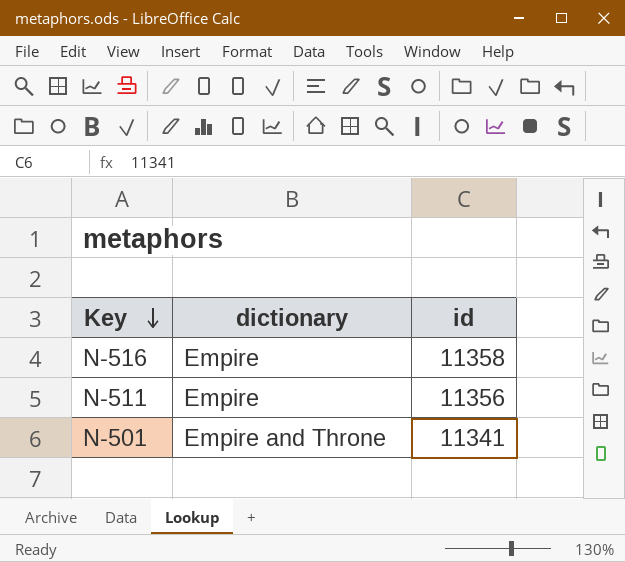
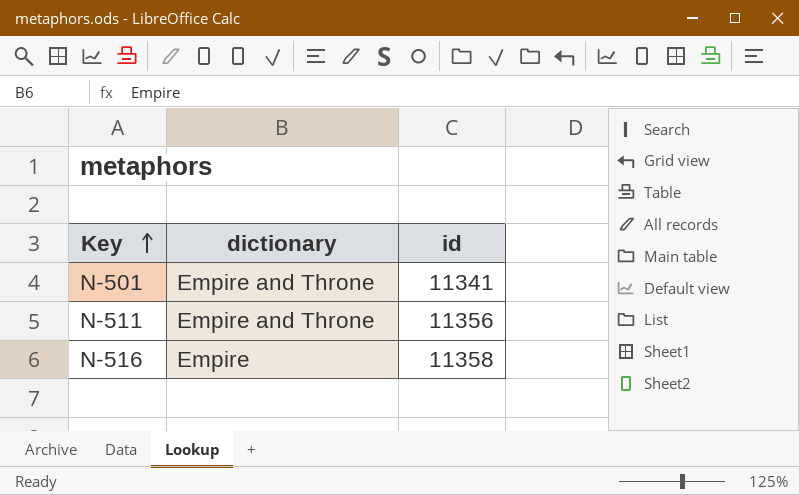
row order: Key descending -> Key ascending
N-511 | dictionary: Empire -> Empire and Throne

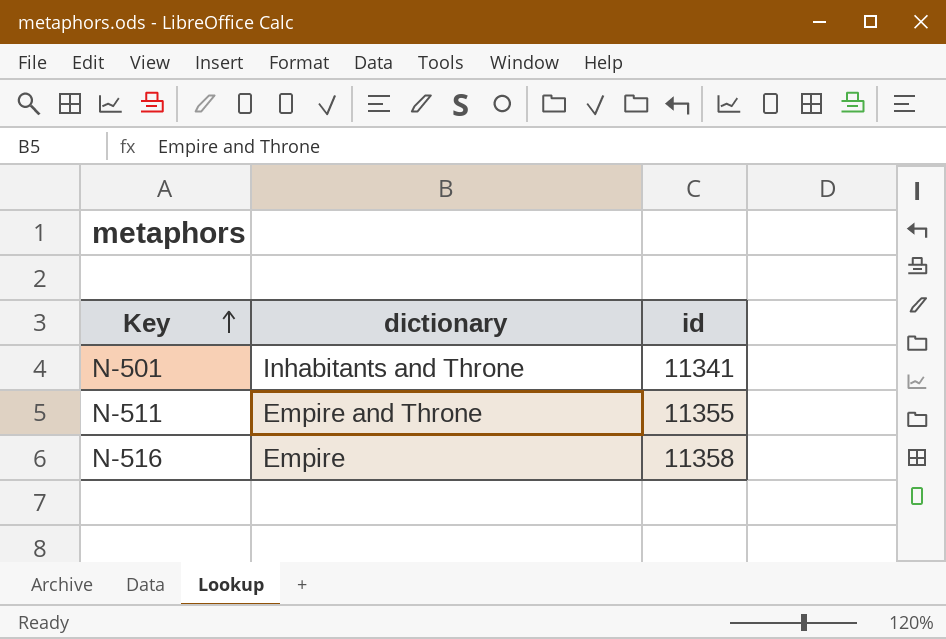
N-501 | dictionary: Empire and Throne -> Inhabitants and Throne
N-511 | id: 11356 -> 11355

